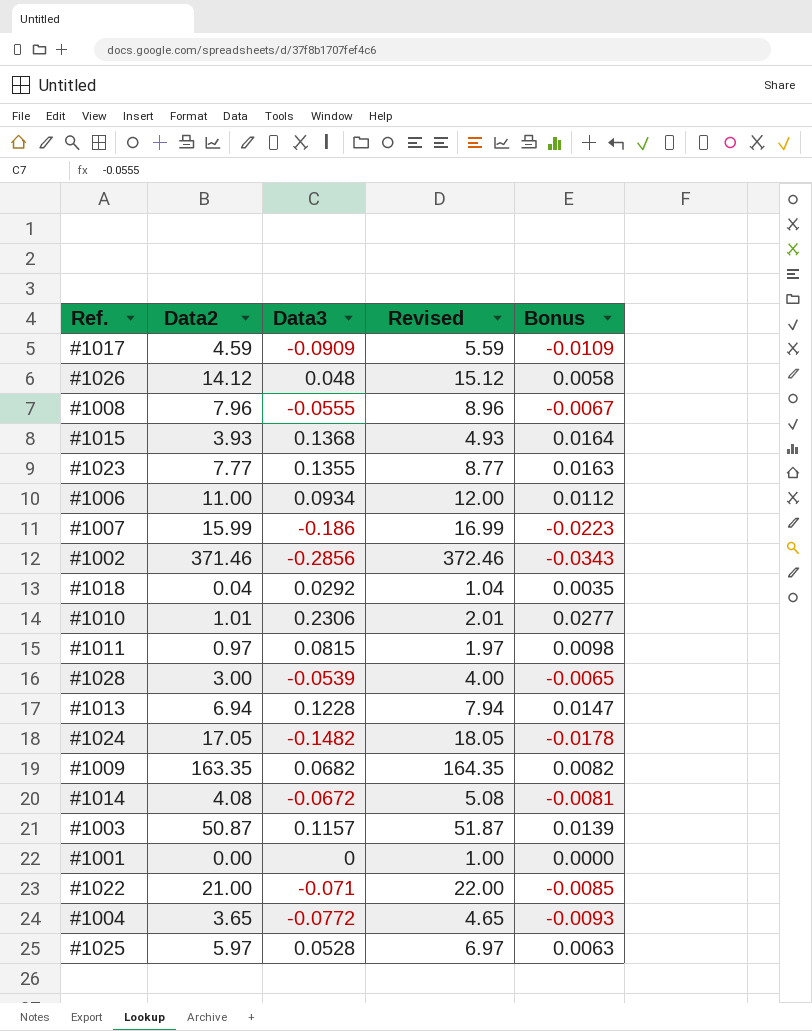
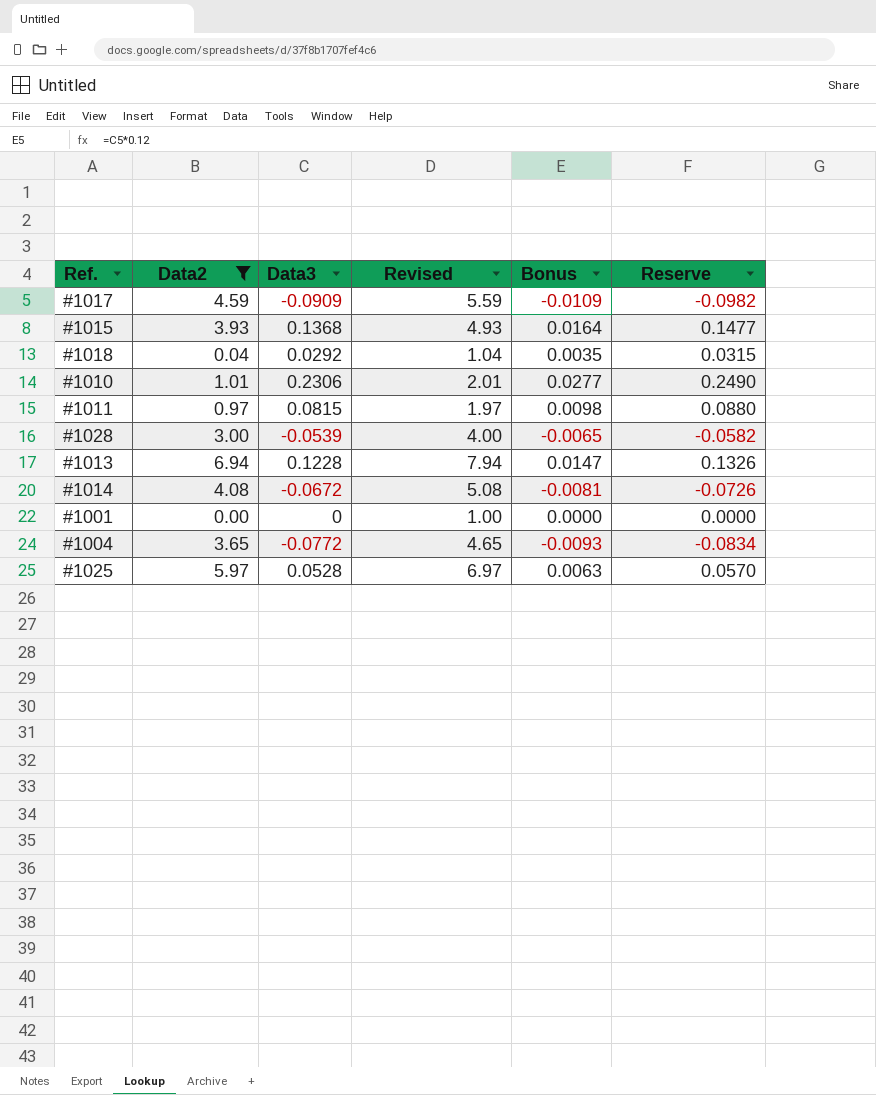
filter: none -> Data2 <= 6.94
column Reserve | formula: none -> [Data3] * 1.08

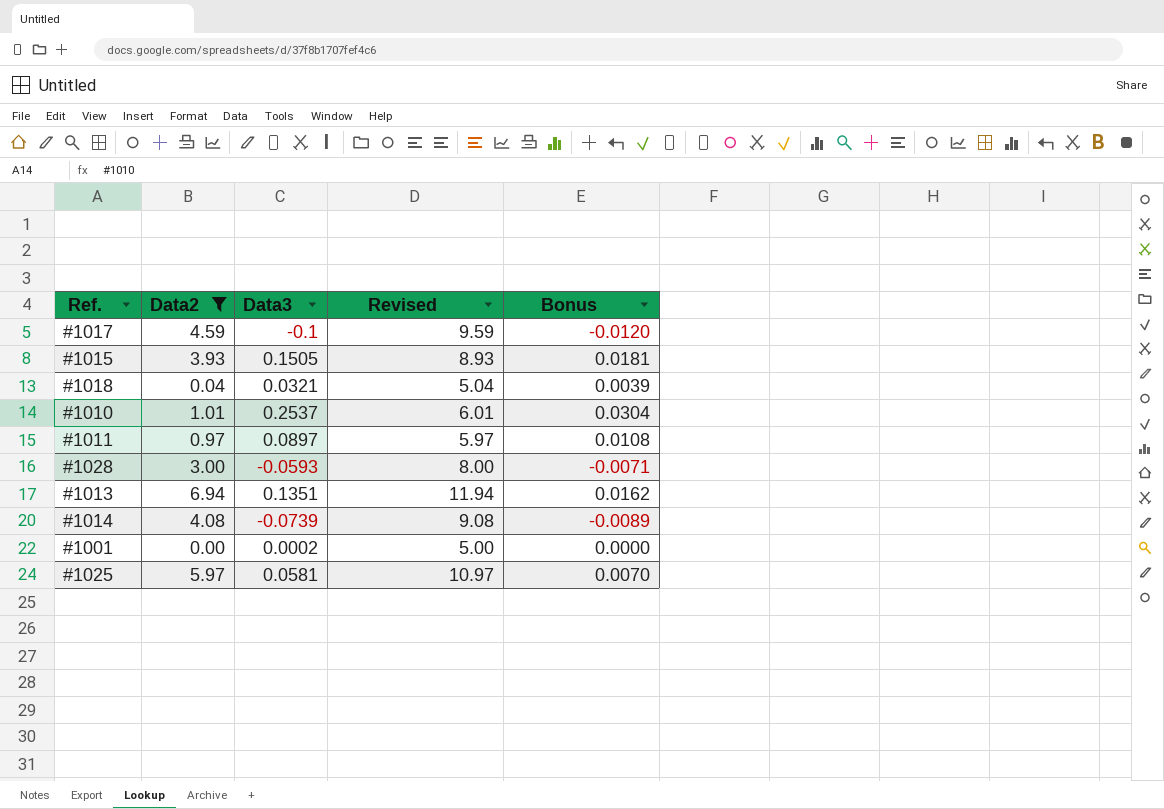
column Reserve | formula: [Data3] * 1.08 -> none
column Revised | formula: [Data2] + 1 -> [Data2] + 5
row #1004: 3.65 | -0.0772 | 4.65 | -0.0093 | -0.0834 -> none
#1017 | Data3: -0.0909 -> -0.1
#1017 | Bonus: -0.0109 -> -0.0120
#1015 | Data3: 0.1368 -> 0.1505
#1015 | Bonus: 0.0164 -> 0.0181
#1018 | Data3: 0.0292 -> 0.0321
#1018 | Bonus: 0.0035 -> 0.0039
#1010 | Data3: 0.2306 -> 0.2537
#1010 | Bonus: 0.0277 -> 0.0304
#1011 | Data3: 0.0815 -> 0.0897
#1011 | Bonus: 0.0098 -> 0.0108
#1028 | Data3: -0.0539 -> -0.0593
#1028 | Bonus: -0.0065 -> -0.0071
#1013 | Data3: 0.1228 -> 0.1351
#1013 | Bonus: 0.0147 -> 0.0162
#1014 | Data3: -0.0672 -> -0.0739
#1014 | Bonus: -0.0081 -> -0.0089
#1001 | Data3: 0 -> 0.0002
#1025 | Data3: 0.0528 -> 0.0581
#1025 | Bonus: 0.0063 -> 0.0070

